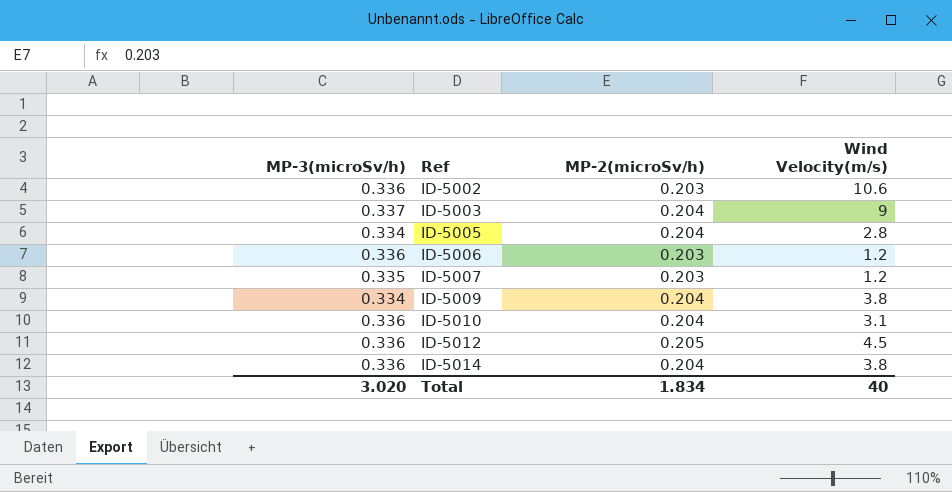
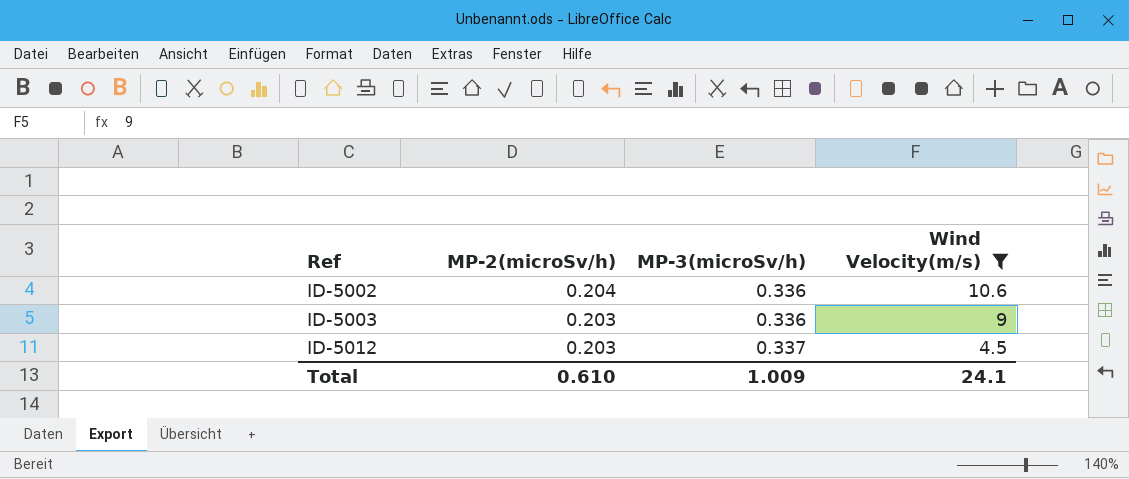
filter: none -> Wind Velocity(m/s) >= 4.5
column MP-3(microSv/h) | position: 1 -> 3
ID-5002 | MP-2(microSv/h): 0.203 -> 0.204
ID-5003 | MP-2(microSv/h): 0.204 -> 0.203
ID-5003 | MP-3(microSv/h): 0.337 -> 0.336
ID-5012 | MP-2(microSv/h): 0.205 -> 0.203
ID-5012 | MP-3(microSv/h): 0.336 -> 0.337
Total | MP-2(microSv/h): 1.834 -> 0.610
Total | MP-3(microSv/h): 3.020 -> 1.009
Total | Wind Velocity(m/s): 40 -> 24.1

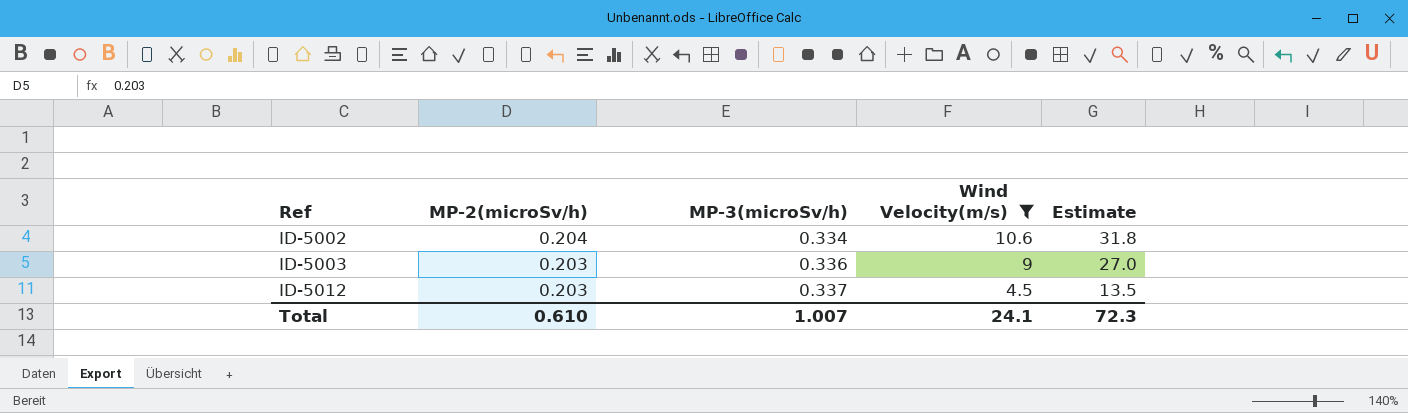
column Estimate | formula: none -> [Wind Velocity(m/s)] * 3
ID-5002 | MP-3(microSv/h): 0.336 -> 0.334
Total | MP-3(microSv/h): 1.009 -> 1.007

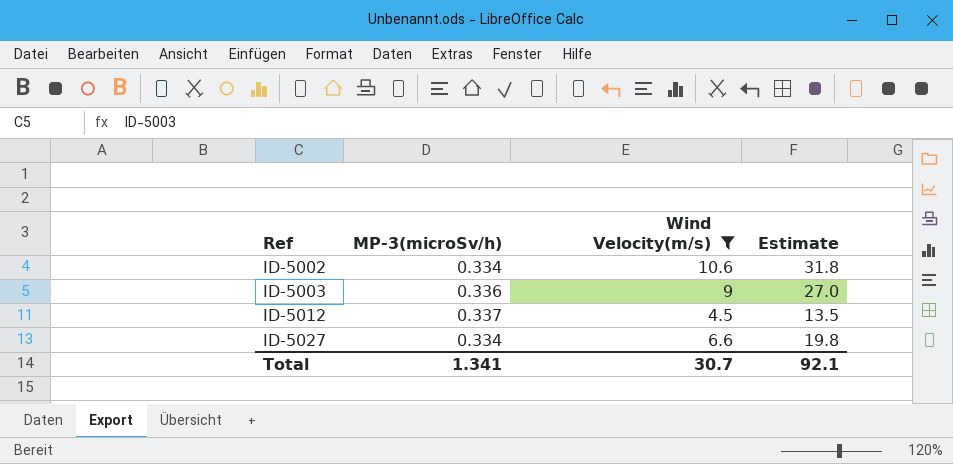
column MP-2(microSv/h) | position: 2 -> none
row ID-5027: none -> 0.334 | 6.6 | 19.8
Total | MP-3(microSv/h): 1.007 -> 1.341
Total | Wind Velocity(m/s): 24.1 -> 30.7
Total | Estimate: 72.3 -> 92.1

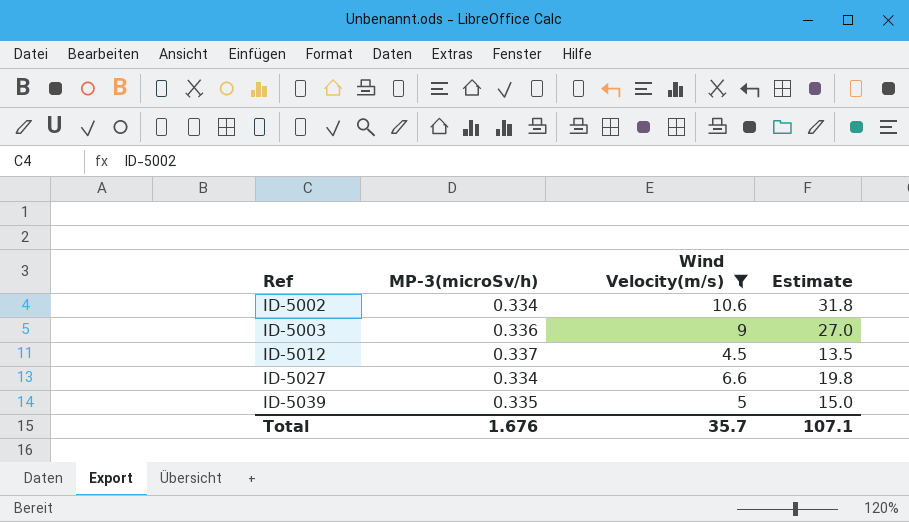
row ID-5039: none -> 0.335 | 5 | 15.0
Total | MP-3(microSv/h): 1.341 -> 1.676
Total | Wind Velocity(m/s): 30.7 -> 35.7
Total | Estimate: 92.1 -> 107.1

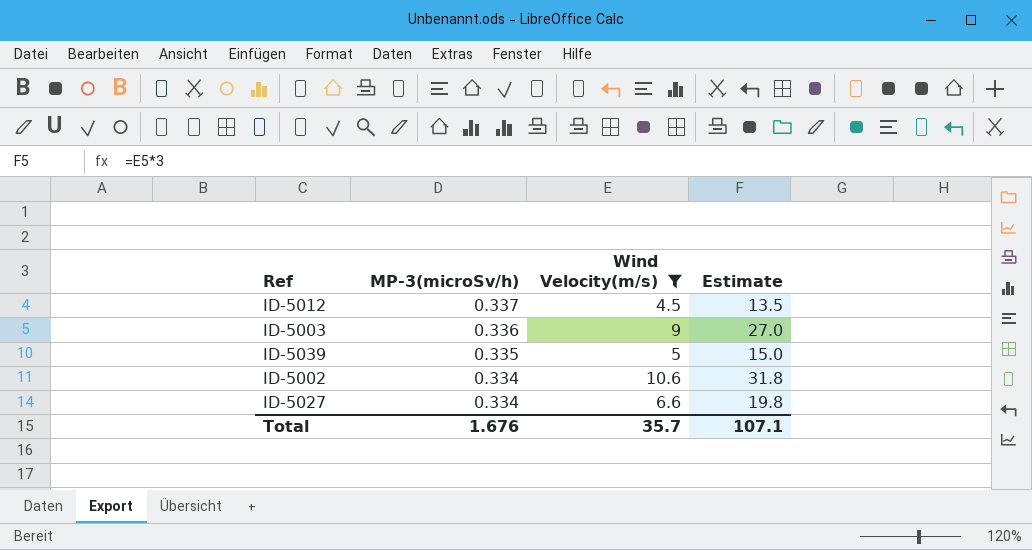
row order: Ref ascending -> MP-3(microSv/h) descending

